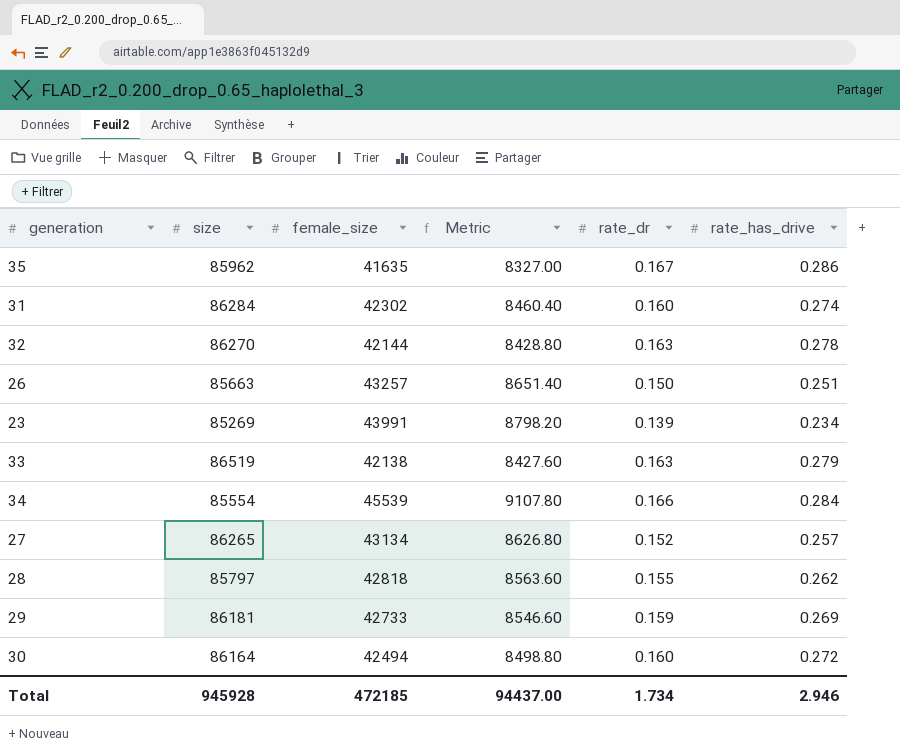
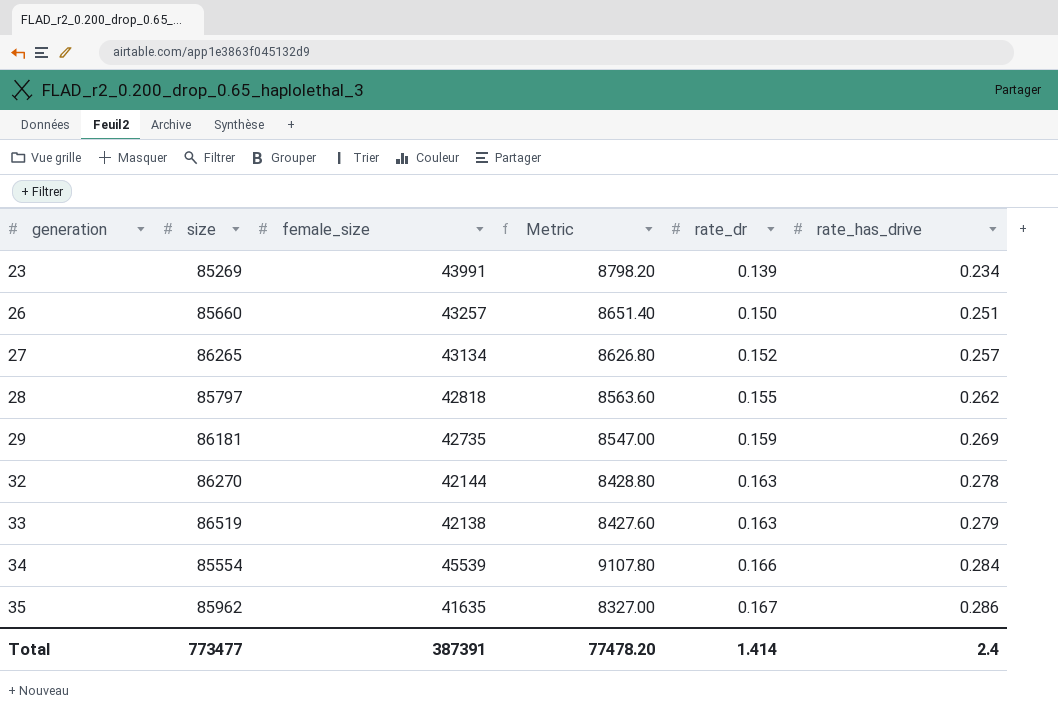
row order: none -> generation ascending
row 31: 86284 | 42302 | 8460.40 | 0.160 | 0.274 -> none
row 30: 86164 | 42494 | 8498.80 | 0.160 | 0.272 -> none
26 | size: 85663 -> 85660
29 | female_size: 42733 -> 42735
29 | Metric: 8546.60 -> 8547.00
Total | size: 945928 -> 773477
Total | female_size: 472185 -> 387391
Total | Metric: 94437.00 -> 77478.20
Total | rate_dr: 1.734 -> 1.414
Total | rate_has_drive: 2.946 -> 2.4

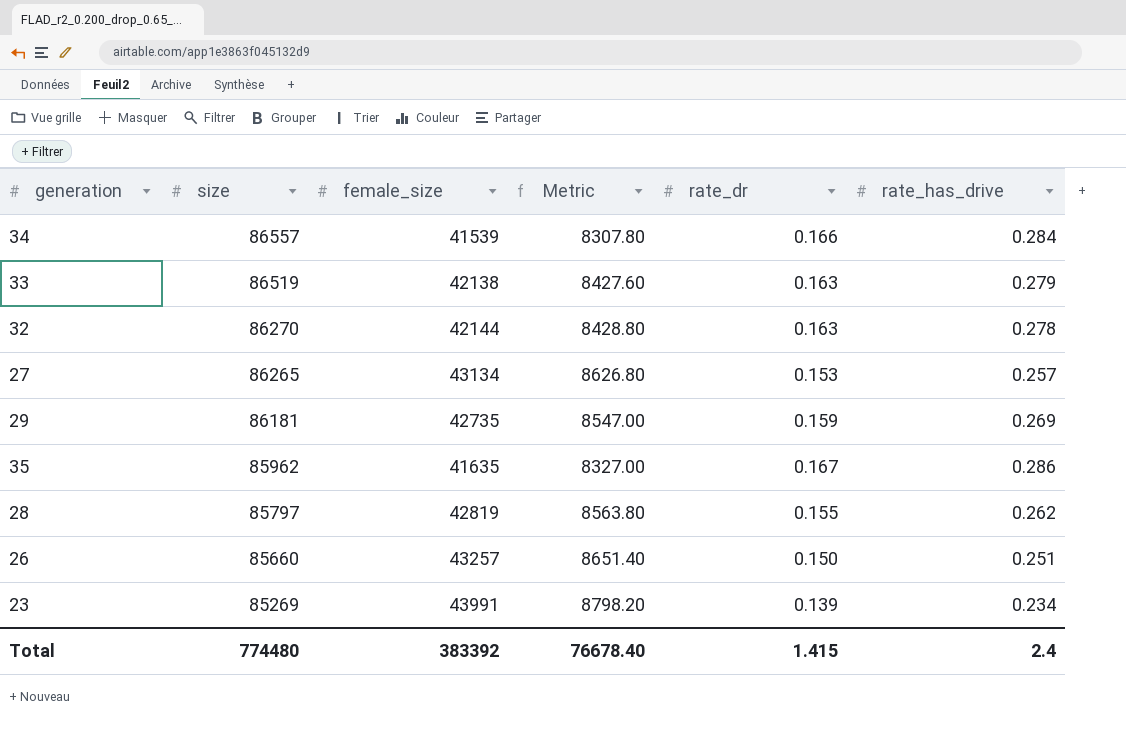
row order: generation ascending -> size descending
34 | size: 85554 -> 86557
34 | female_size: 45539 -> 41539
34 | Metric: 9107.80 -> 8307.80
27 | rate_dr: 0.152 -> 0.153
28 | female_size: 42818 -> 42819
28 | Metric: 8563.60 -> 8563.80
Total | size: 773477 -> 774480
Total | female_size: 387391 -> 383392
Total | Metric: 77478.20 -> 76678.40
Total | rate_dr: 1.414 -> 1.415

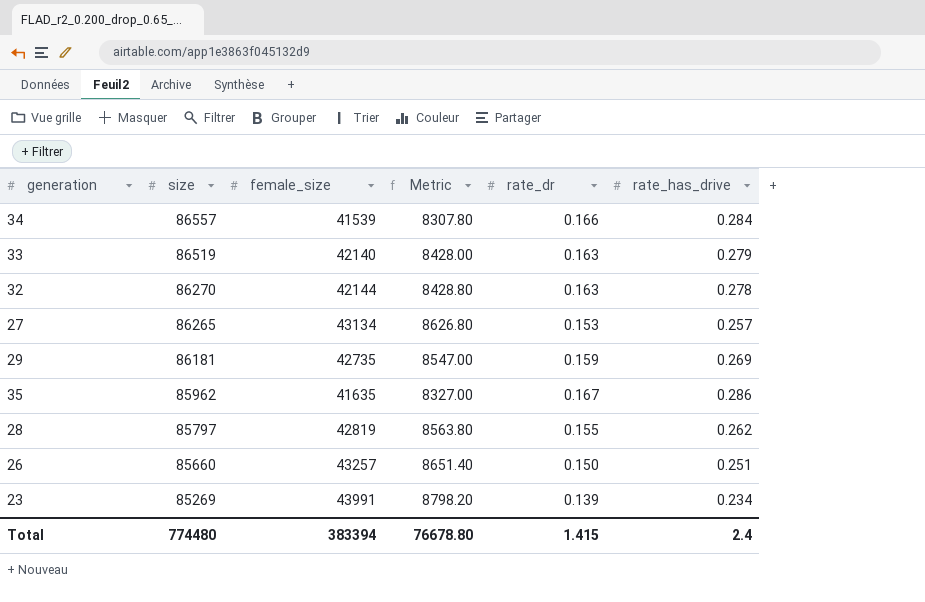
33 | female_size: 42138 -> 42140
33 | Metric: 8427.60 -> 8428.00
Total | female_size: 383392 -> 383394
Total | Metric: 76678.40 -> 76678.80

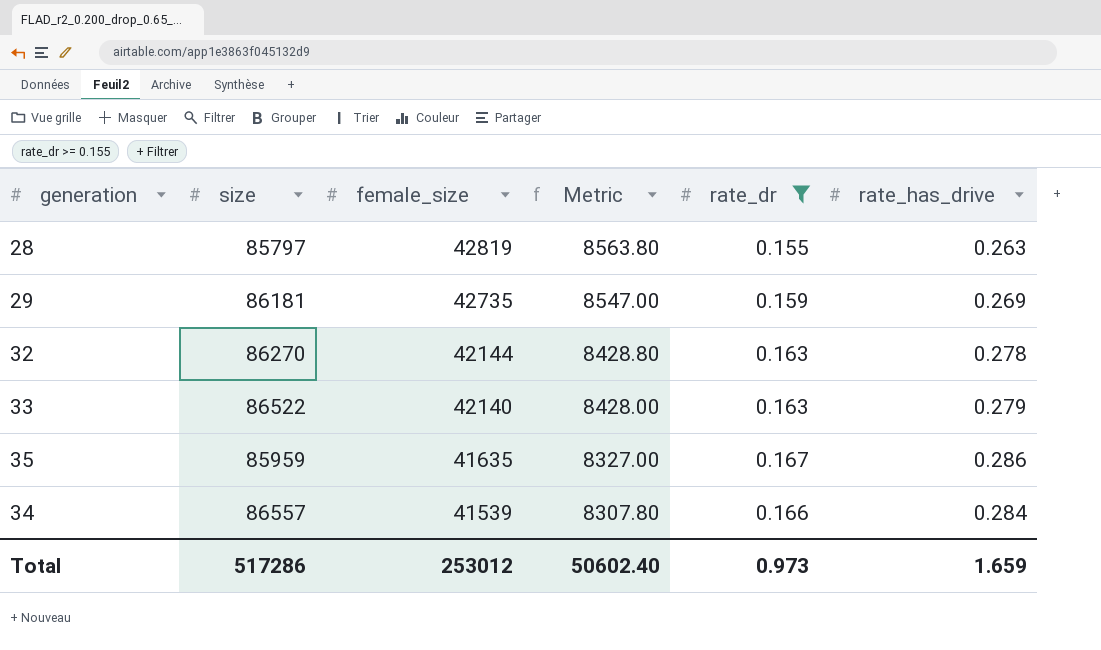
filter: none -> rate_dr >= 0.155
row order: size descending -> female_size descending
28 | rate_has_drive: 0.262 -> 0.263
33 | size: 86519 -> 86522
35 | size: 85962 -> 85959
Total | size: 774480 -> 517286
Total | female_size: 383394 -> 253012
Total | Metric: 76678.80 -> 50602.40
Total | rate_dr: 1.415 -> 0.973
Total | rate_has_drive: 2.4 -> 1.659

